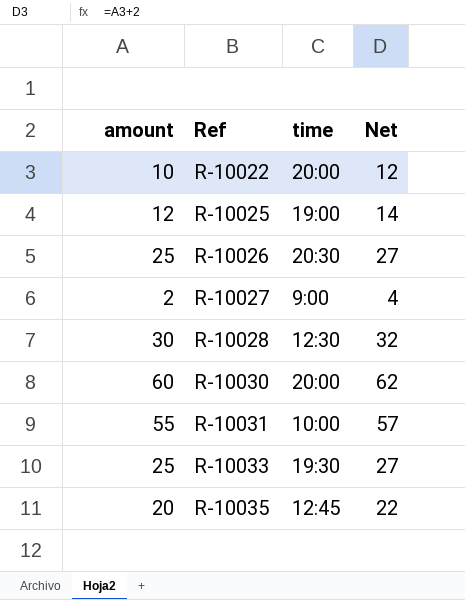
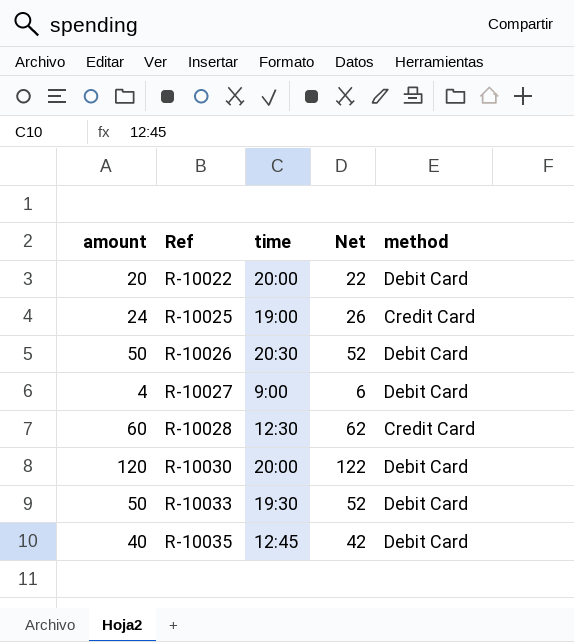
column method | position: none -> 5
row R-10031: 55 | 10:00 | 57 -> none
R-10022 | amount: 10 -> 20
R-10022 | Net: 12 -> 22
R-10025 | amount: 12 -> 24
R-10025 | Net: 14 -> 26
R-10026 | amount: 25 -> 50
R-10026 | Net: 27 -> 52
R-10027 | amount: 2 -> 4
R-10027 | Net: 4 -> 6
R-10028 | amount: 30 -> 60
R-10028 | Net: 32 -> 62
R-10030 | amount: 60 -> 120
R-10030 | Net: 62 -> 122
R-10033 | amount: 25 -> 50
R-10033 | Net: 27 -> 52
R-10035 | amount: 20 -> 40
R-10035 | Net: 22 -> 42

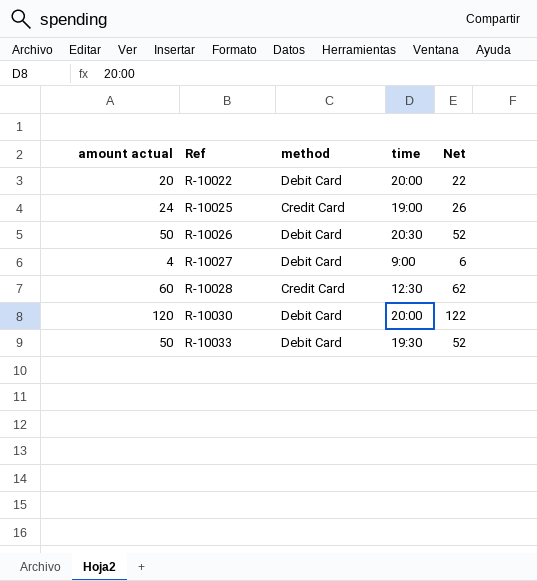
column name: amount -> amount actual
column method | position: 5 -> 3
row R-10035: 40 | 12:45 | 42 | Debit Card -> none

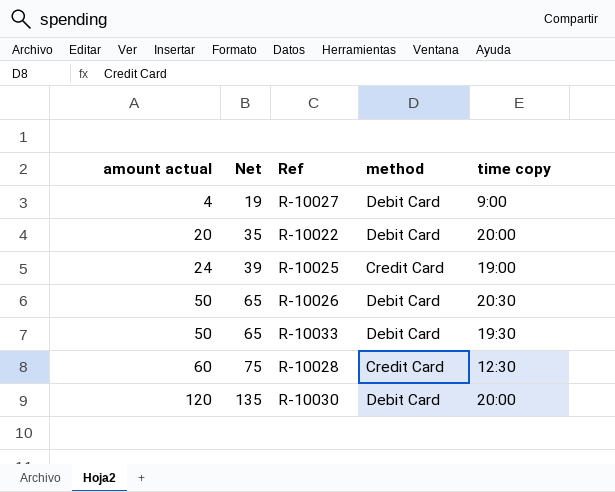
row order: Ref ascending -> amount actual ascending
column Net | formula: [amount actual] + 2 -> [amount actual] + 15
column Net | position: 5 -> 2
column name: time -> time copy

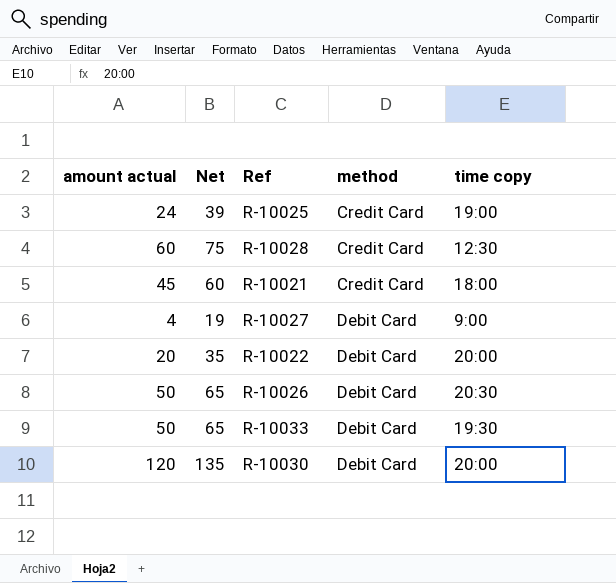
row order: amount actual ascending -> method ascending
row R-10021: none -> 45 | 60 | Credit Card | 18:00

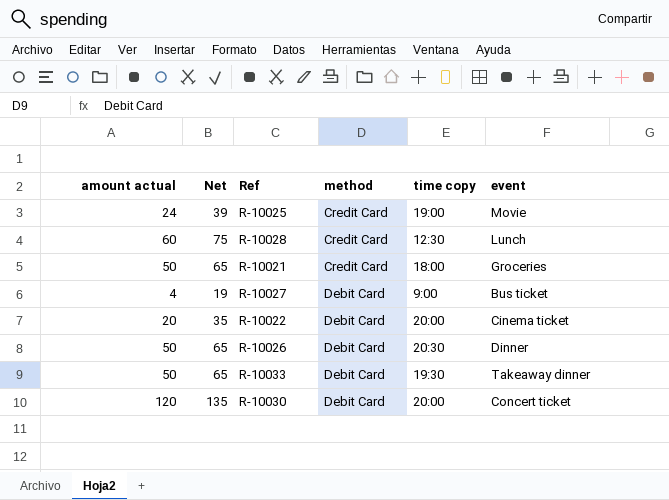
column event | position: none -> 6
R-10021 | amount actual: 45 -> 50
R-10021 | Net: 60 -> 65

